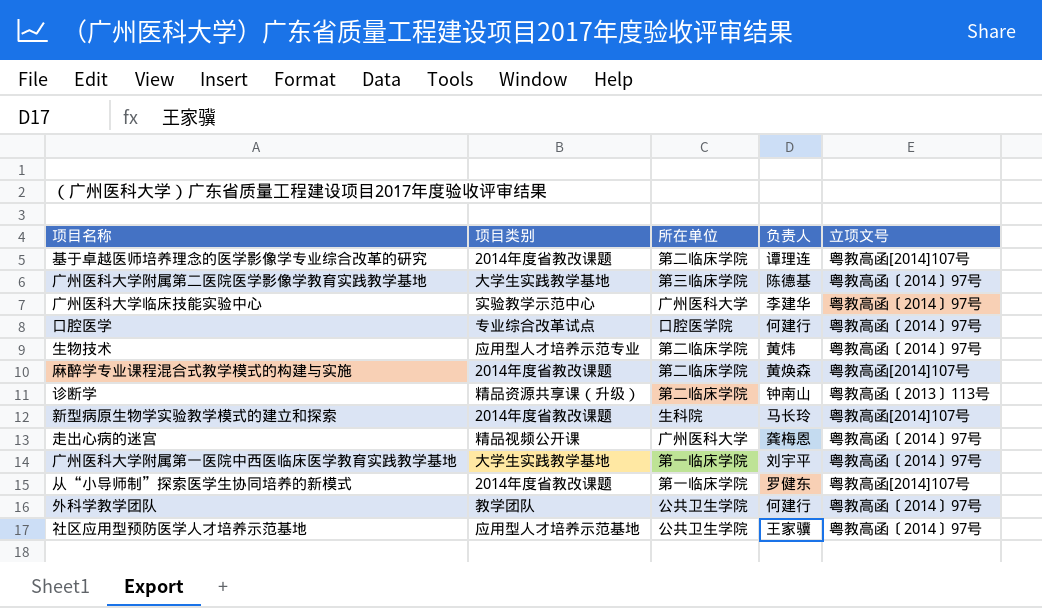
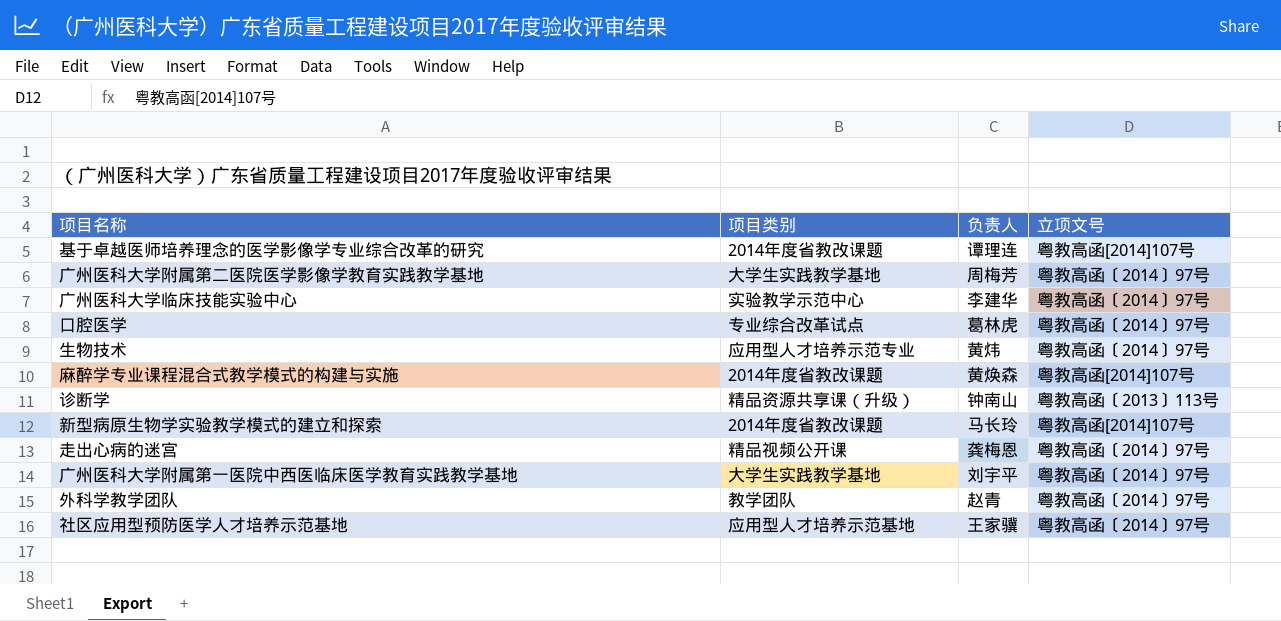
column 所在单位 | position: 3 -> none
row 从“小导师制”探索医学生协同培养的新模式: 2014年度省教改课题 | 第一临床学院 | 罗健东 | 粤教高函[2014]107号 -> none
广州医科大学附属第二医院医学影像学教育实践教学基地 | 负责人: 陈德基 -> 周梅芳
口腔医学 | 负责人: 何建行 -> 葛林虎
外科学教学团队 | 负责人: 何建行 -> 赵青

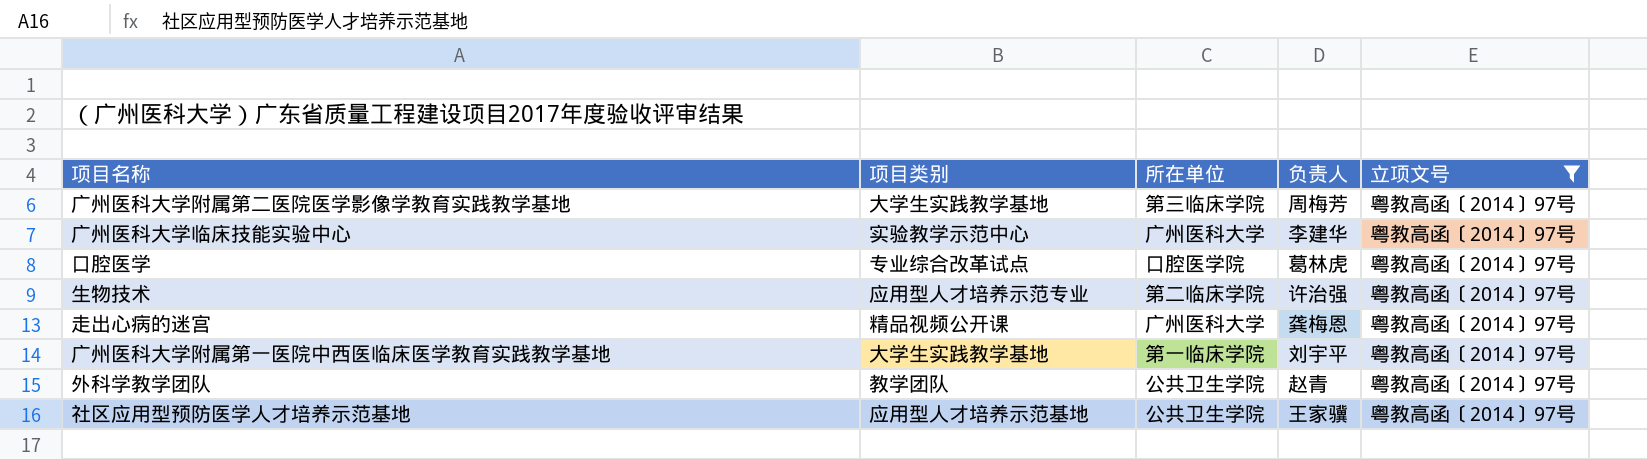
filter: none -> 立项文号 = 粤教高函〔2014〕97号
column 所在单位 | position: none -> 3
生物技术 | 负责人: 黄炜 -> 许治强

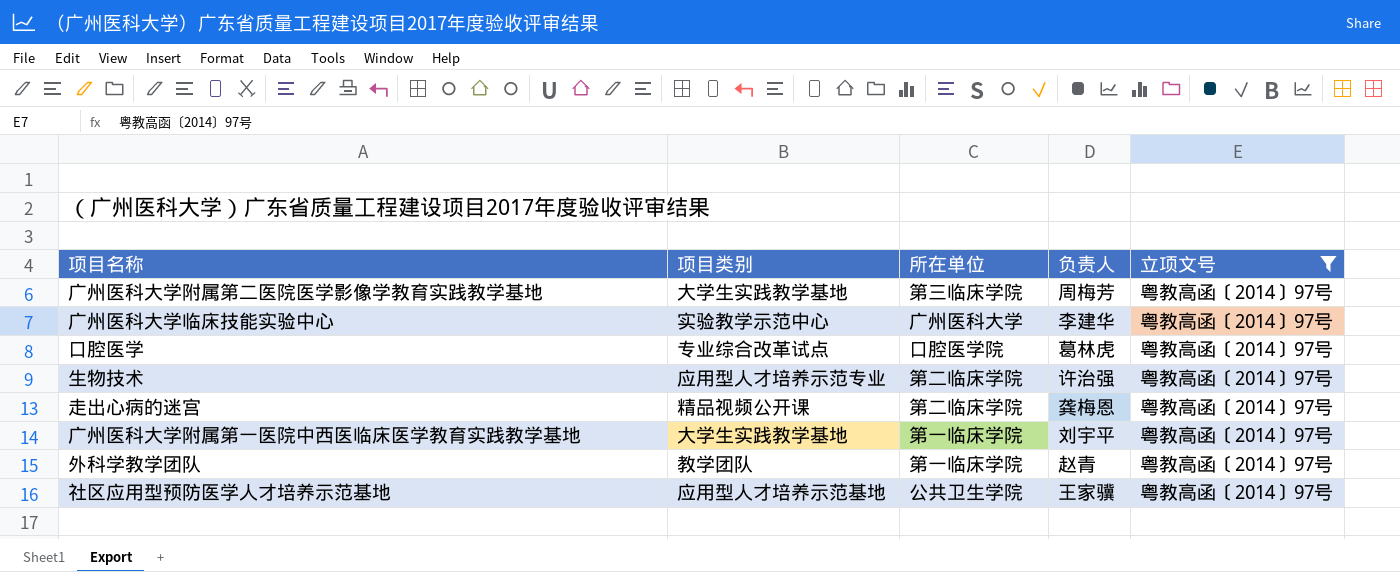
走出心病的迷宫 | 所在单位: 广州医科大学 -> 第二临床学院
外科学教学团队 | 所在单位: 公共卫生学院 -> 第一临床学院

